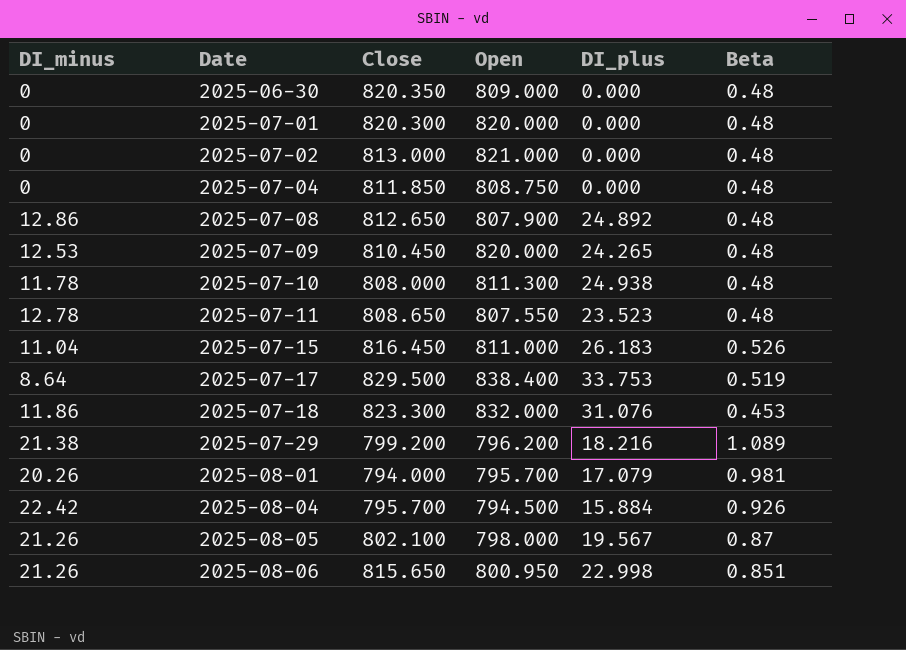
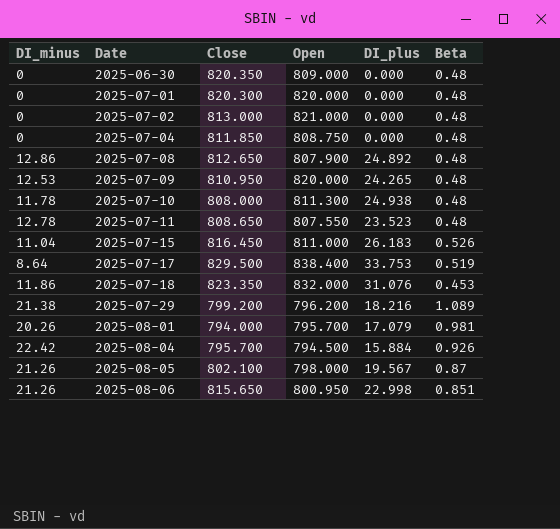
2025-07-09 | Close: 810.450 -> 810.950
2025-07-18 | Close: 823.300 -> 823.350

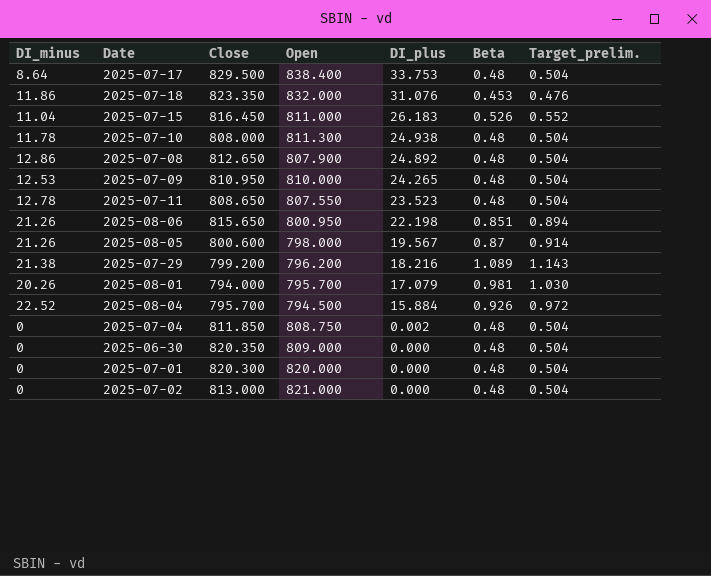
row order: Date ascending -> DI_plus descending
column Target_prelim. | formula: none -> [Beta] * 1.05
2025-07-17 | Beta: 0.519 -> 0.48
2025-07-09 | Open: 820.000 -> 810.000
2025-08-06 | DI_plus: 22.998 -> 22.198
2025-08-05 | Close: 802.100 -> 800.600
2025-08-04 | DI_minus: 22.42 -> 22.52
2025-07-04 | DI_plus: 0.000 -> 0.002

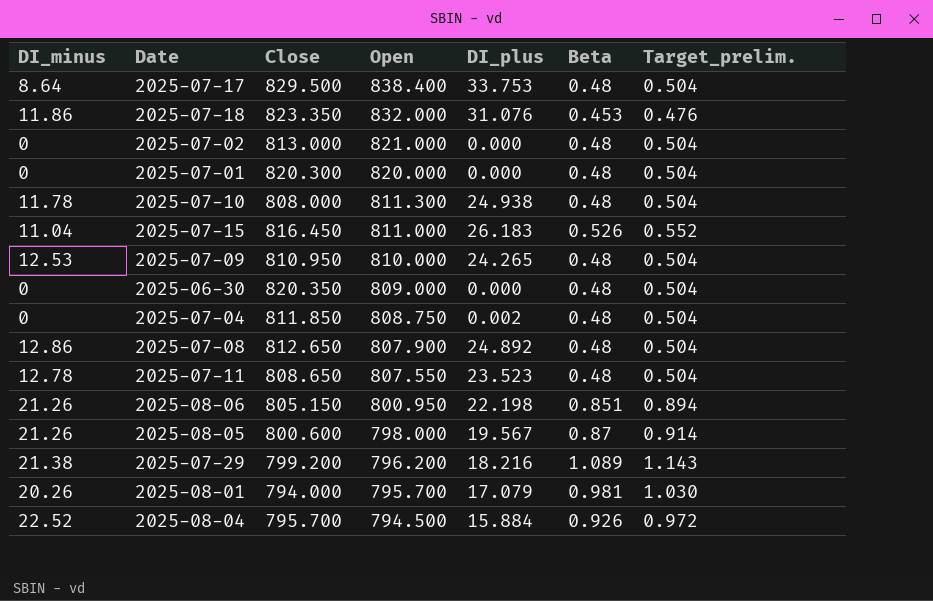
row order: DI_plus descending -> Open descending
2025-08-06 | Close: 815.650 -> 805.150

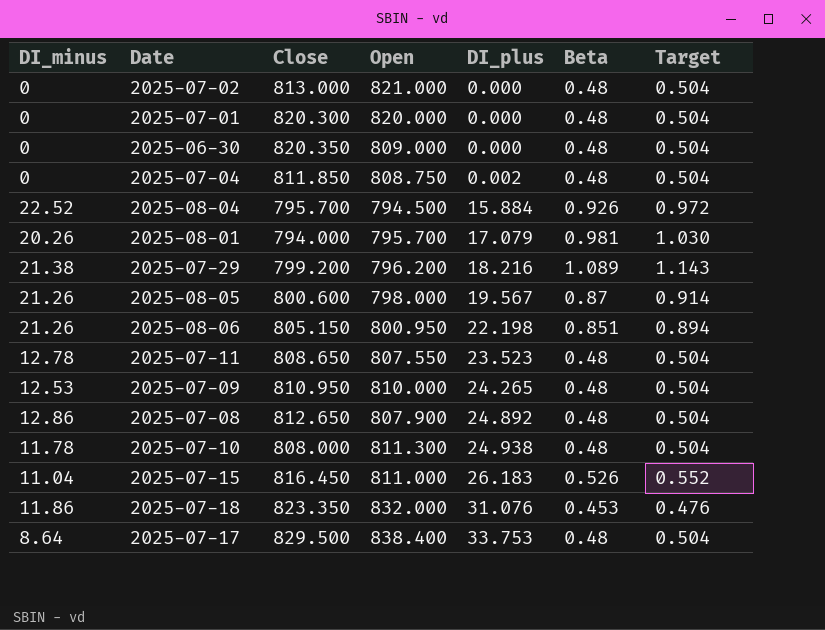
row order: Open descending -> DI_plus ascending
column name: Target_prelim. -> Target

